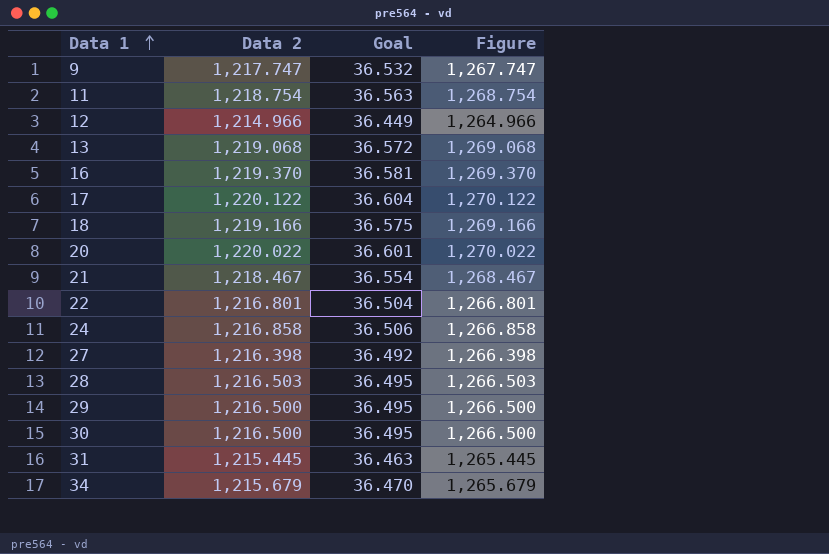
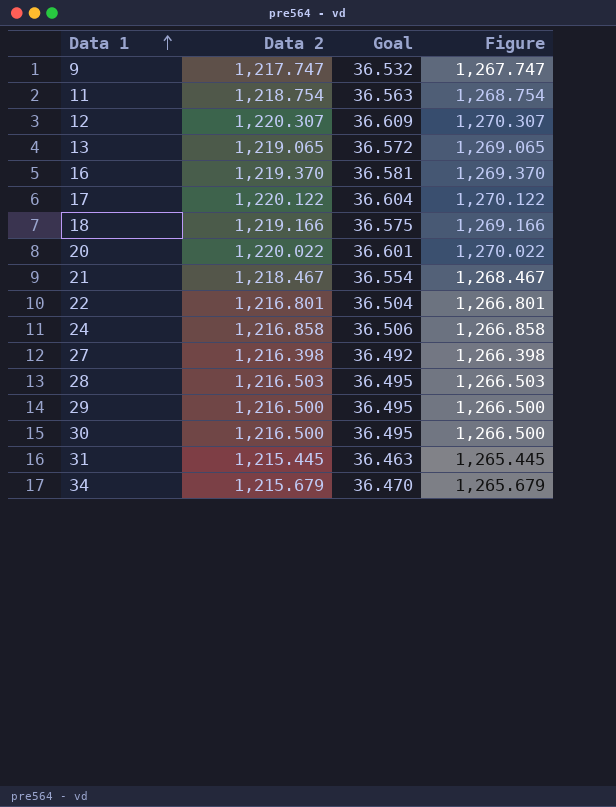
12 | Data 2: 1,214.966 -> 1,220.307
12 | Goal: 36.449 -> 36.609
12 | Figure: 1,264.966 -> 1,270.307
13 | Data 2: 1,219.068 -> 1,219.065
13 | Figure: 1,269.068 -> 1,269.065

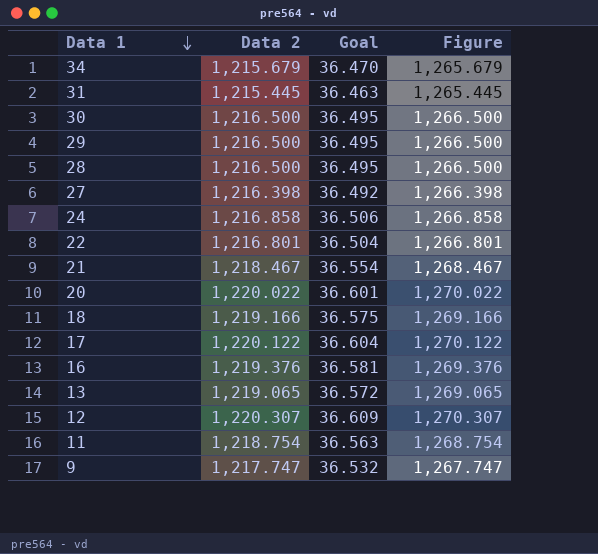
row order: Data 1 ascending -> Data 1 descending
28 | Data 2: 1,216.503 -> 1,216.500
28 | Figure: 1,266.503 -> 1,266.500
16 | Data 2: 1,219.370 -> 1,219.376
16 | Figure: 1,269.370 -> 1,269.376

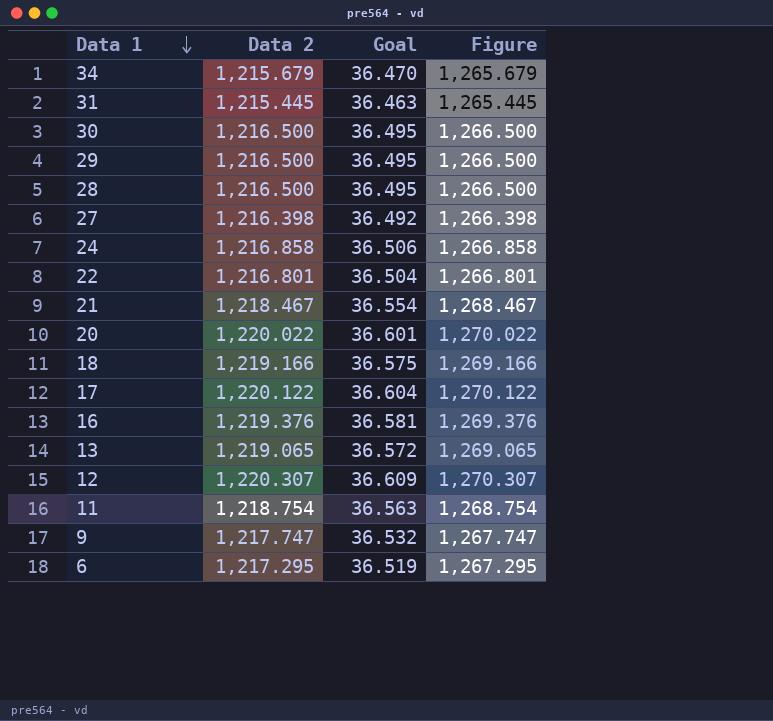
row 6: none -> 1,217.295 | 36.519 | 1,267.295

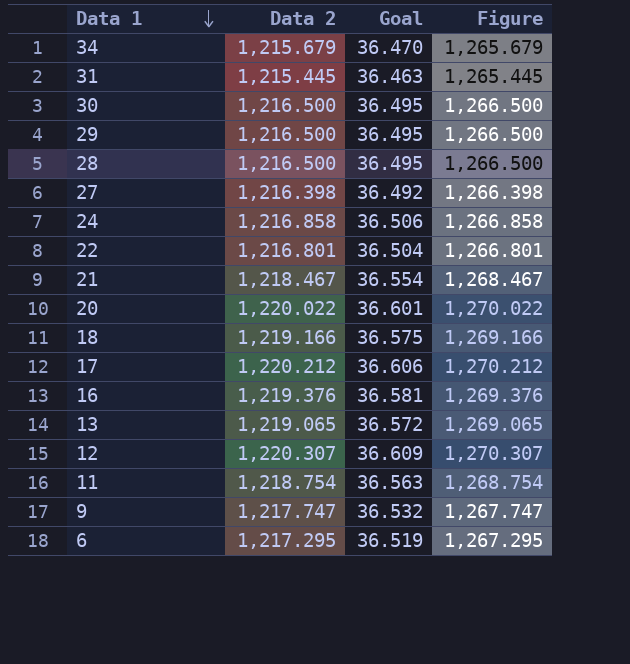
17 | Data 2: 1,220.122 -> 1,220.212
17 | Goal: 36.604 -> 36.606
17 | Figure: 1,270.122 -> 1,270.212

